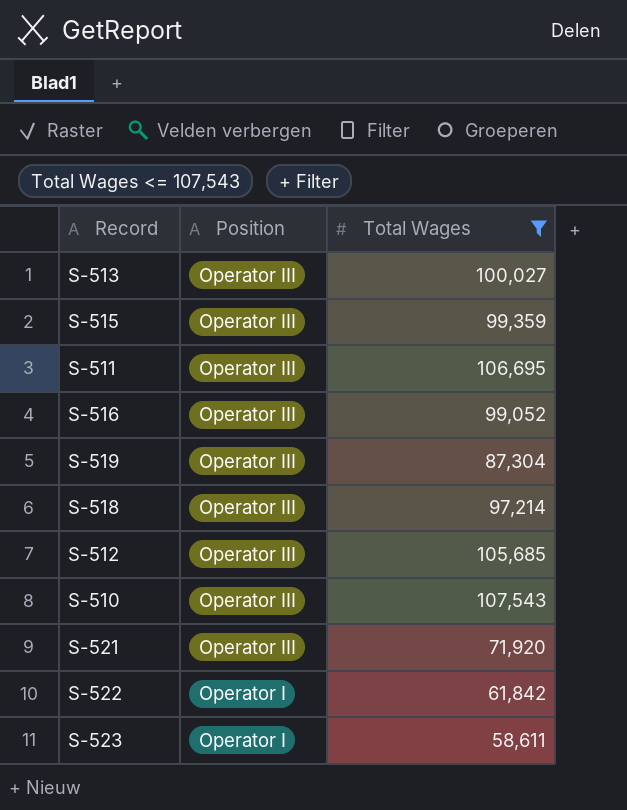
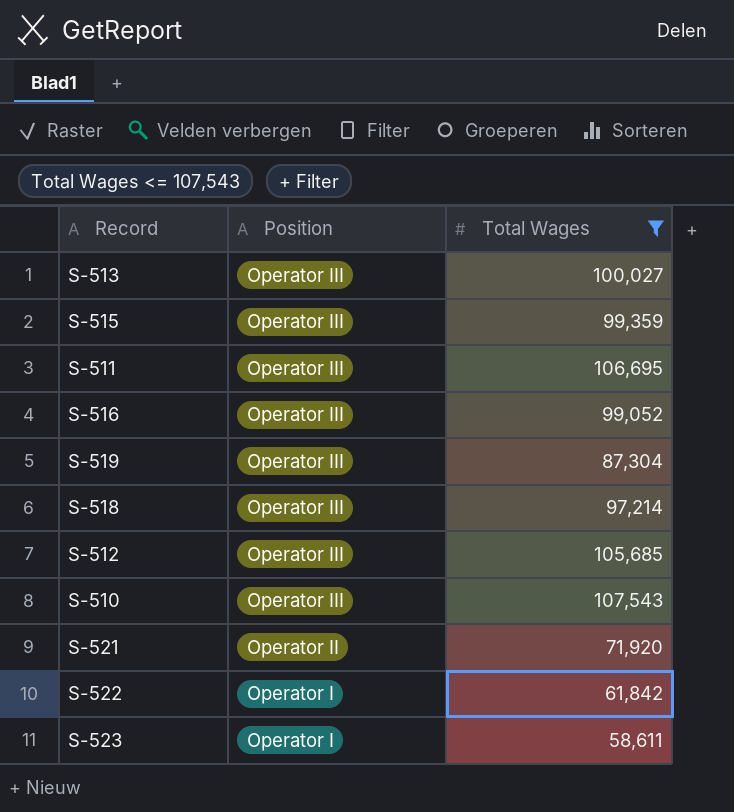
S-521 | Position: Operator III -> Operator II

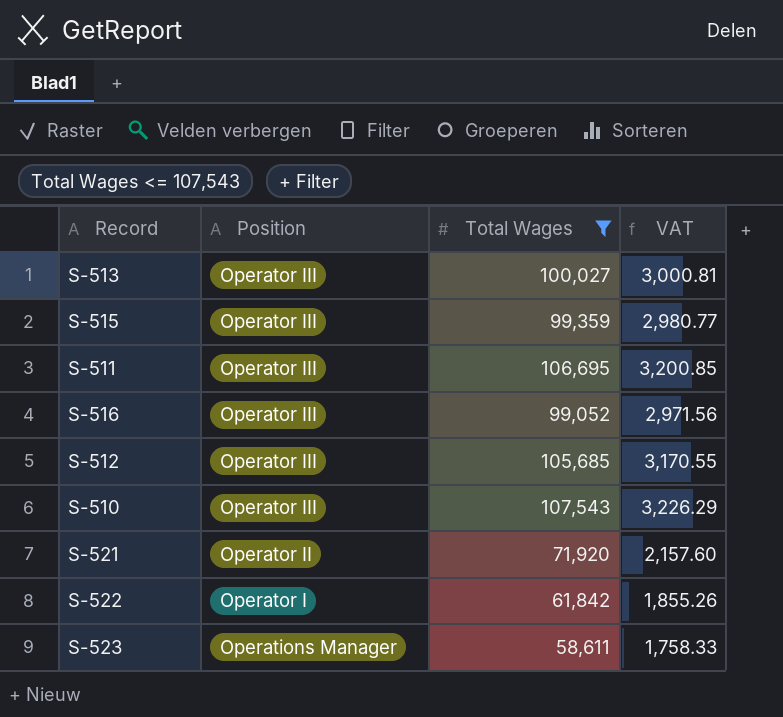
column VAT | formula: none -> [Total Wages] * 0.03
row S-519: Operator III | 87,304 -> none
row S-518: Operator III | 97,214 -> none
S-523 | Position: Operator I -> Operations Manager

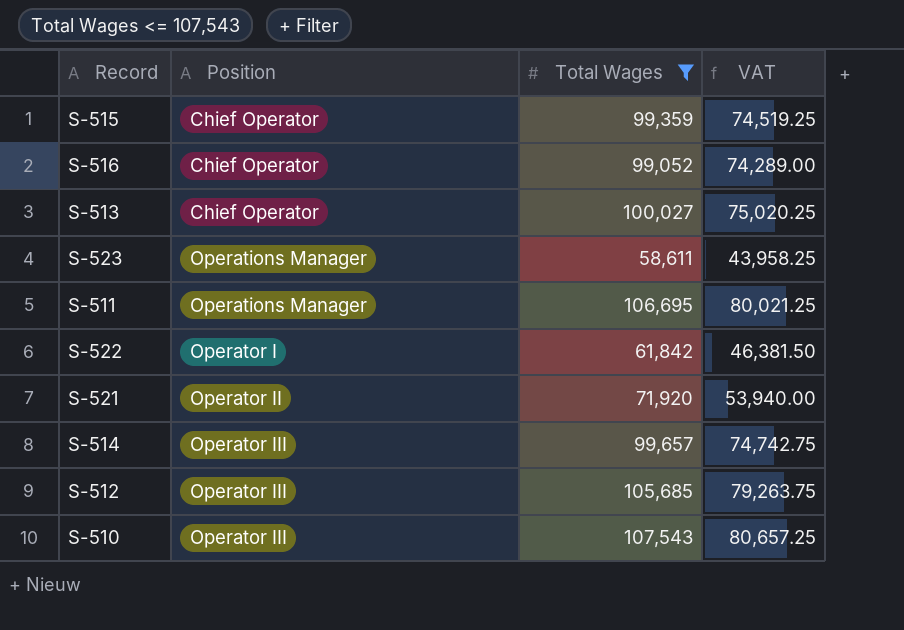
row order: Position descending -> Position ascending
column VAT | formula: [Total Wages] * 0.03 -> [Total Wages] * 0.75
S-515 | Position: Operator III -> Chief Operator
S-516 | Position: Operator III -> Chief Operator
S-513 | Position: Operator III -> Chief Operator
S-511 | Position: Operator III -> Operations Manager
row S-514: none -> Operator III | 99,657 | 74,742.75

